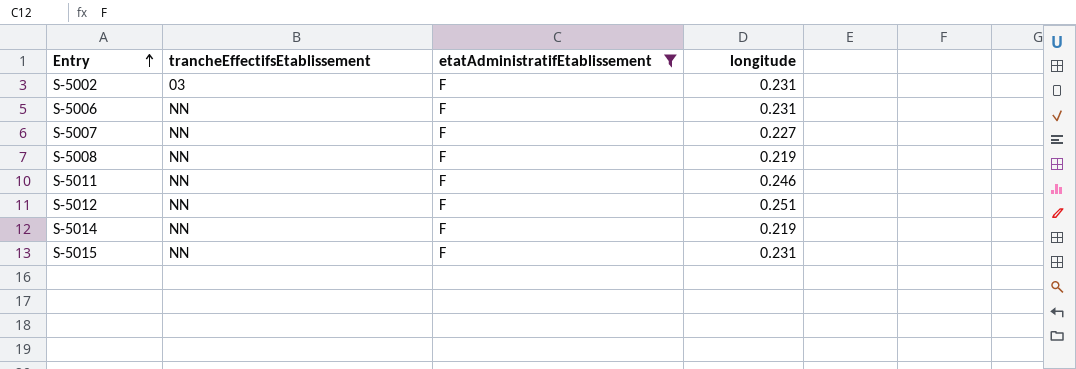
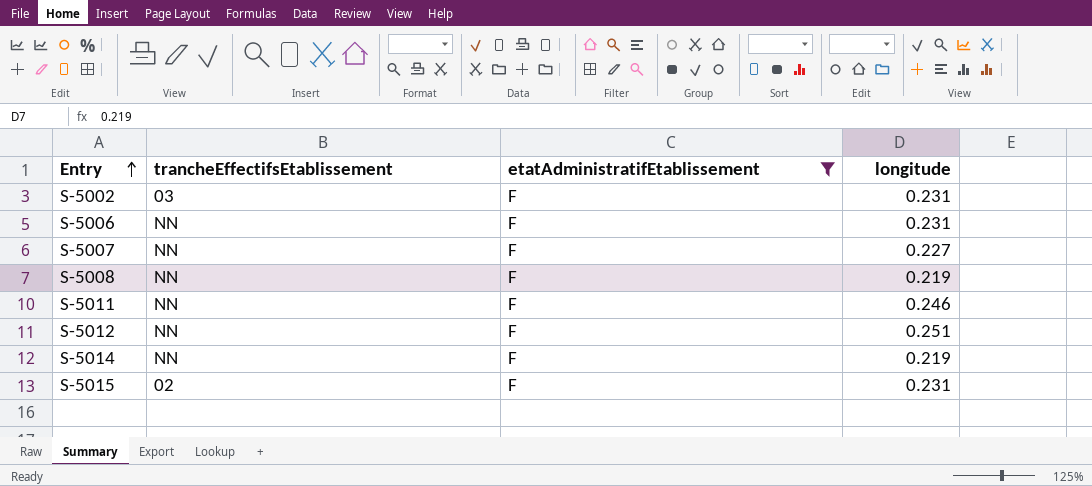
S-5015 | trancheEffectifsEtablissement: NN -> 02

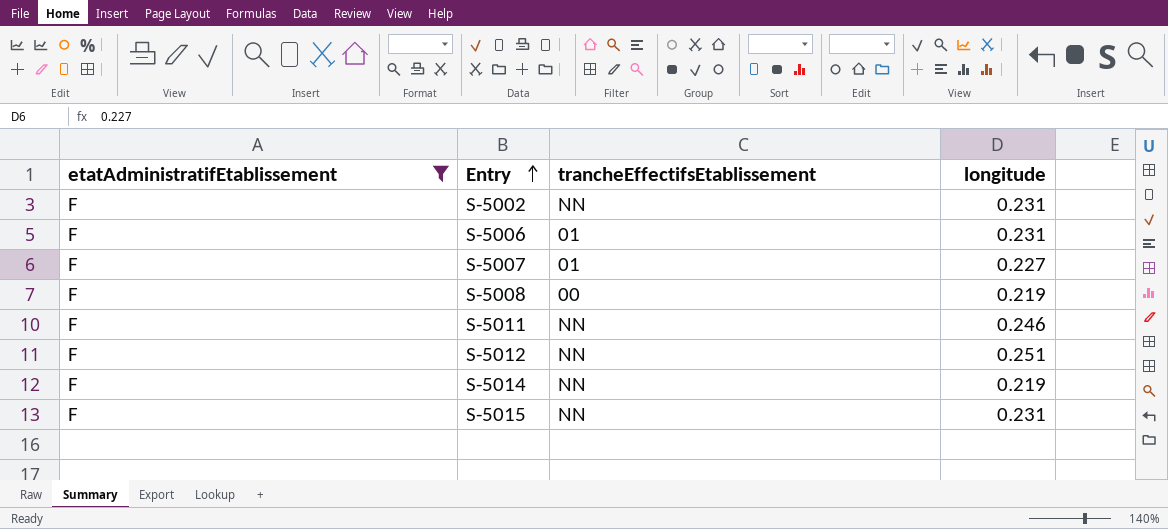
column etatAdministratifEtablissement | position: 3 -> 1
S-5002 | trancheEffectifsEtablissement: 03 -> NN
S-5006 | trancheEffectifsEtablissement: NN -> 01
S-5007 | trancheEffectifsEtablissement: NN -> 01
S-5008 | trancheEffectifsEtablissement: NN -> 00
S-5015 | trancheEffectifsEtablissement: 02 -> NN

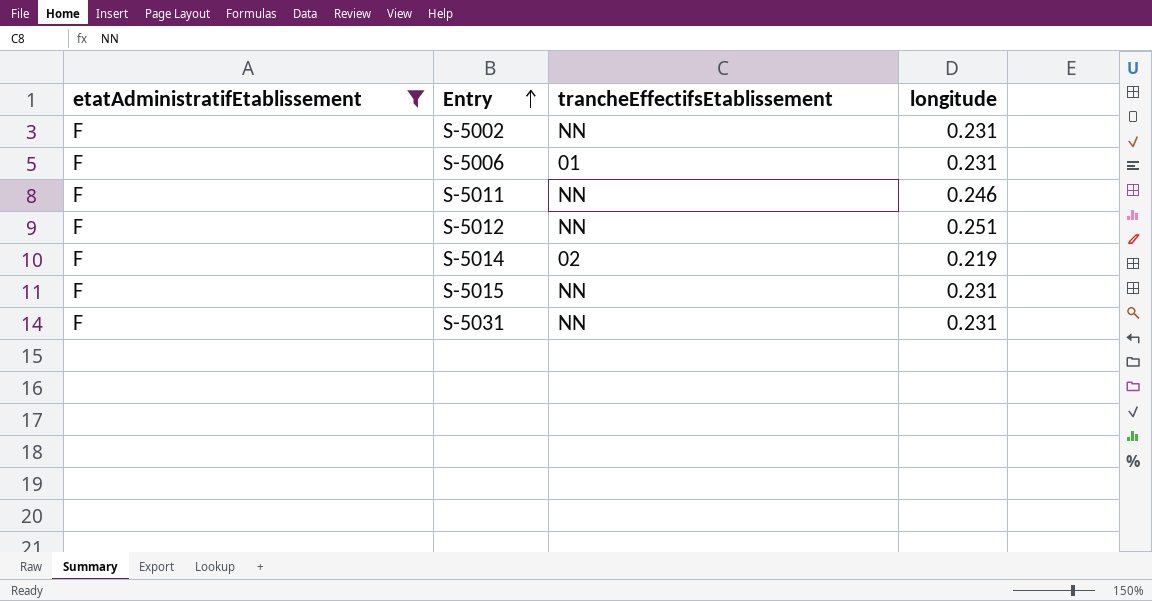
row S-5007: F | 01 | 0.227 -> none
row S-5008: F | 00 | 0.219 -> none
S-5014 | trancheEffectifsEtablissement: NN -> 02
row S-5031: none -> F | NN | 0.231

